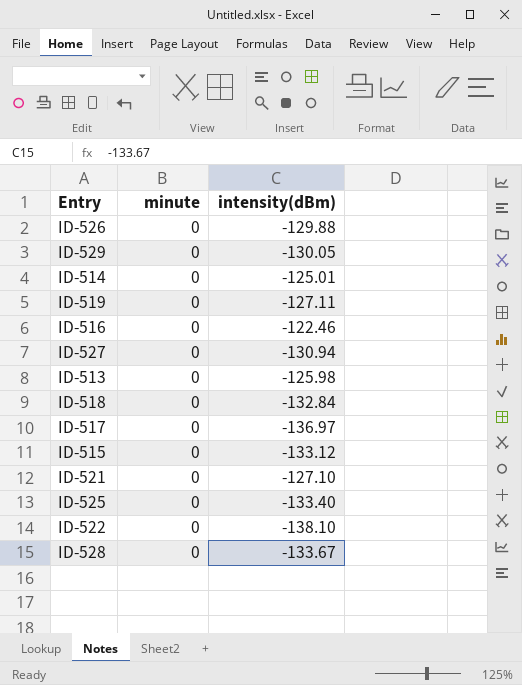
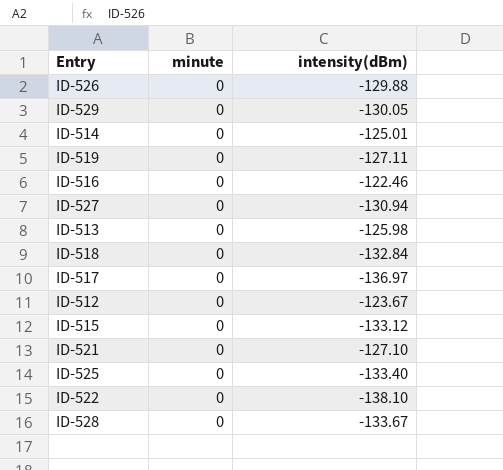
row ID-512: none -> 0 | -123.67

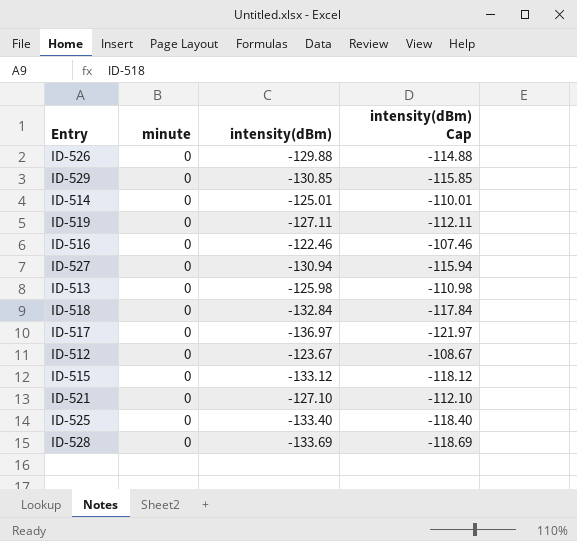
column intensity(dBm) Cap | formula: none -> [intensity(dBm)] + 15
row ID-522: 0 | -138.10 -> none
ID-529 | intensity(dBm): -130.05 -> -130.85
ID-528 | intensity(dBm): -133.67 -> -133.69

